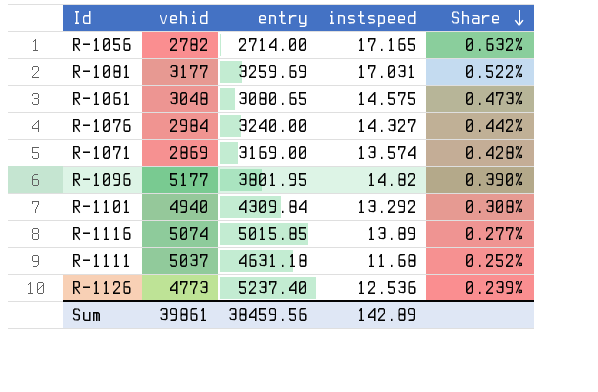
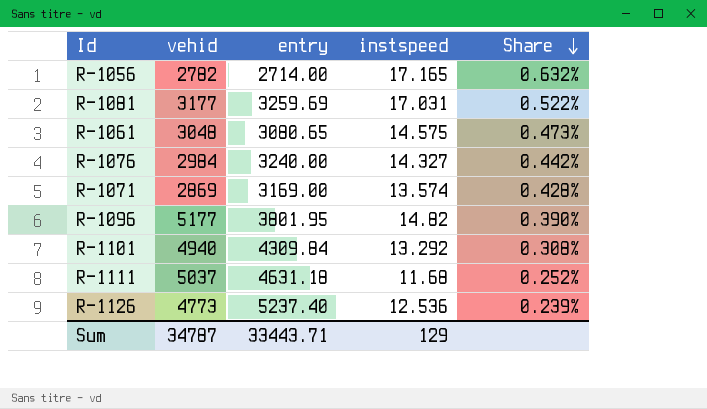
row R-1116: 5074 | 5015.85 | 13.89 | 0.277% -> none
Sum | vehid: 39861 -> 34787
Sum | entry: 38459.56 -> 33443.71
Sum | instspeed: 142.89 -> 129

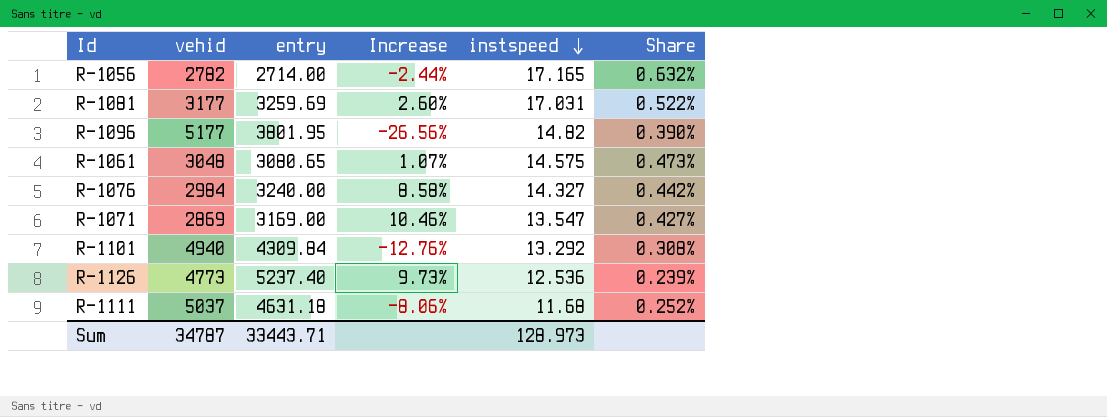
row order: Share descending -> instspeed descending
column Increase | formula: none -> ([entry] - [vehid]) / [vehid]
R-1071 | instspeed: 13.574 -> 13.547
R-1071 | Share: 0.428% -> 0.427%
Sum | instspeed: 129 -> 128.973

